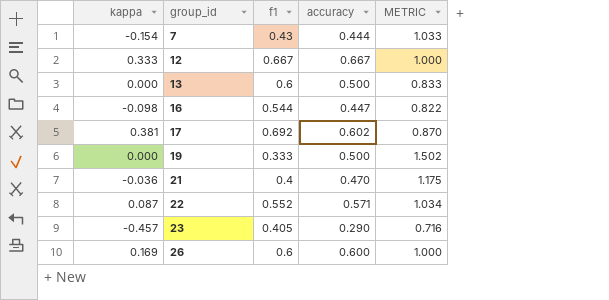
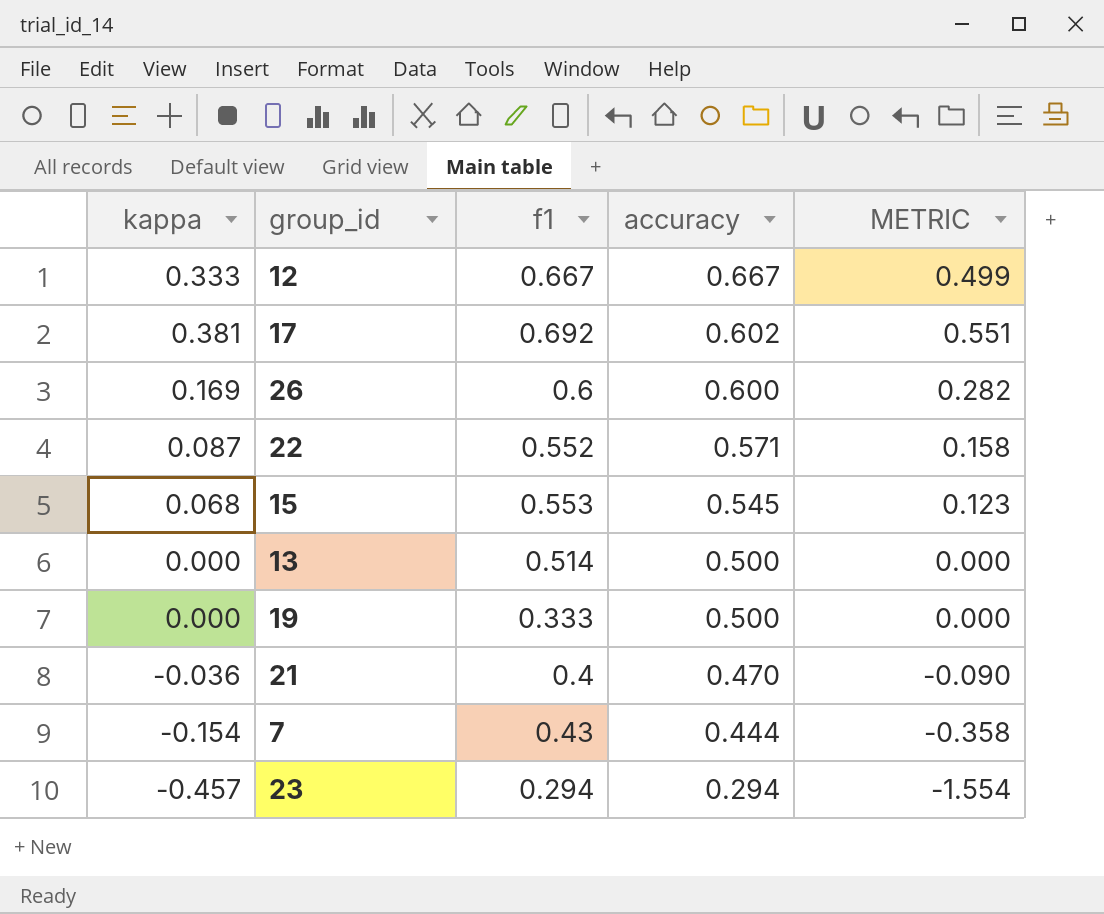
row order: group_id ascending -> accuracy descending
column METRIC | formula: [accuracy] / [f1] -> [kappa] / [f1]
row 16: -0.098 | 0.544 | 0.447 | 0.822 -> none
row 15: none -> 0.068 | 0.553 | 0.545 | 0.123
13 | f1: 0.6 -> 0.514
23 | f1: 0.405 -> 0.294
23 | accuracy: 0.290 -> 0.294

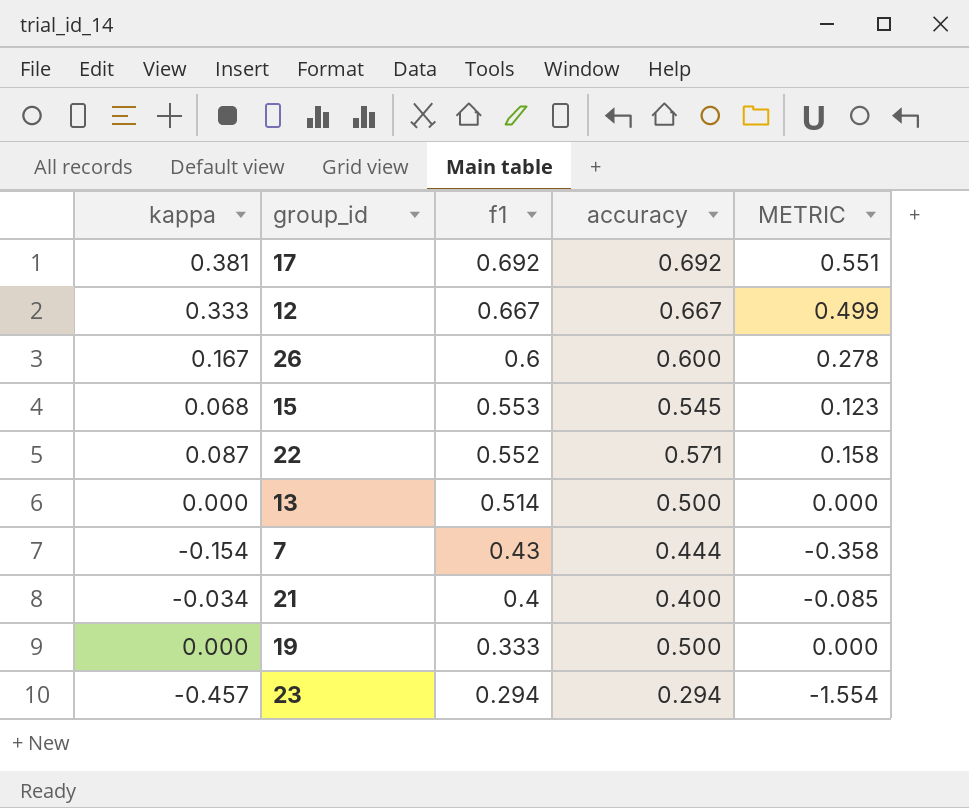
row order: accuracy descending -> f1 descending
17 | accuracy: 0.602 -> 0.692
26 | kappa: 0.169 -> 0.167
26 | METRIC: 0.282 -> 0.278
21 | kappa: -0.036 -> -0.034
21 | accuracy: 0.470 -> 0.400
21 | METRIC: -0.090 -> -0.085

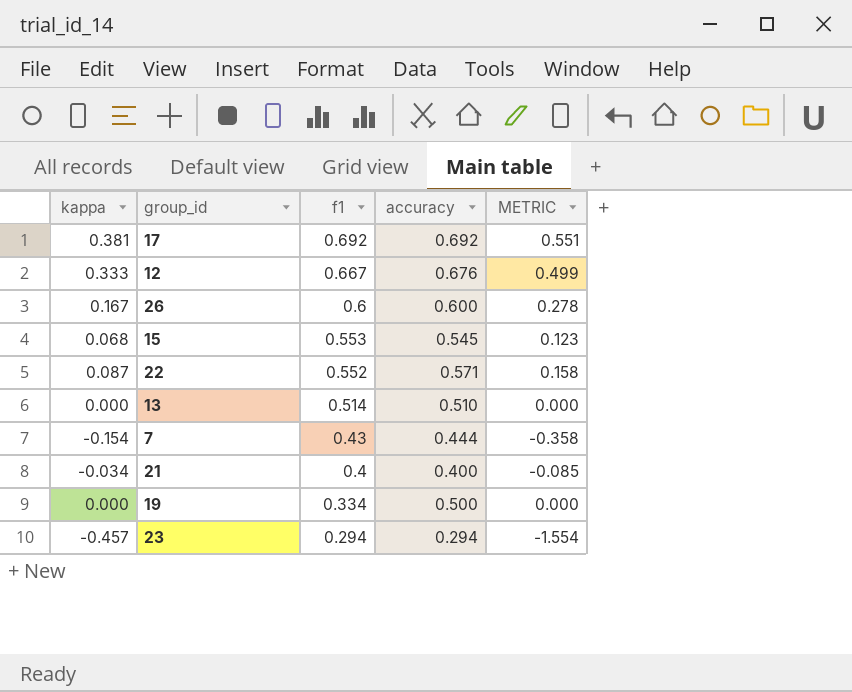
12 | accuracy: 0.667 -> 0.676
13 | accuracy: 0.500 -> 0.510
19 | f1: 0.333 -> 0.334

